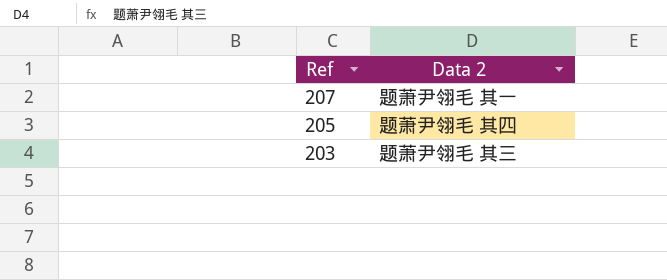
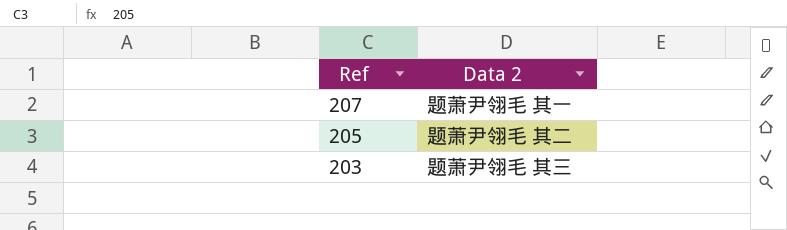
205 | Data 2: 题萧尹翎毛 其四 -> 题萧尹翎毛 其二

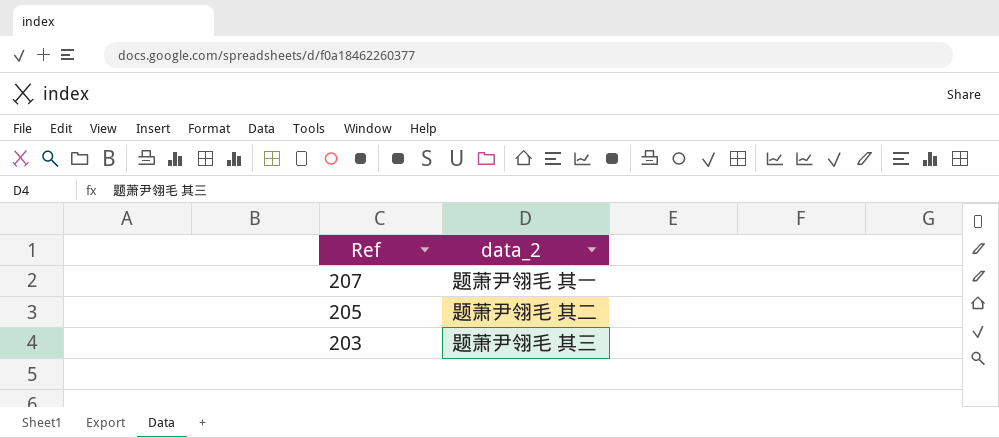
column name: Data 2 -> data_2

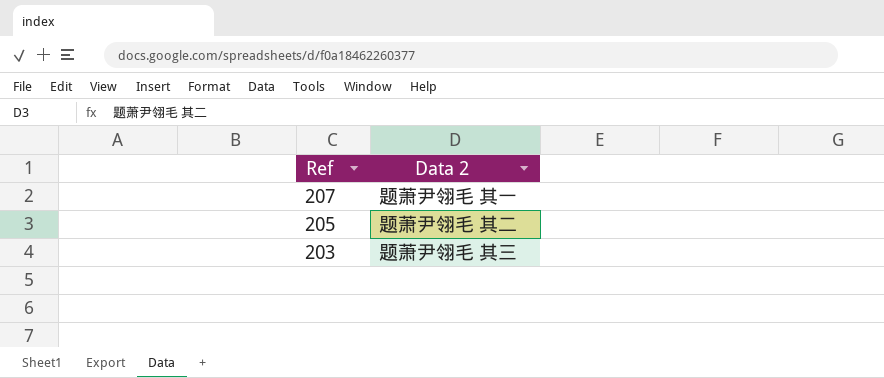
column name: data_2 -> Data 2

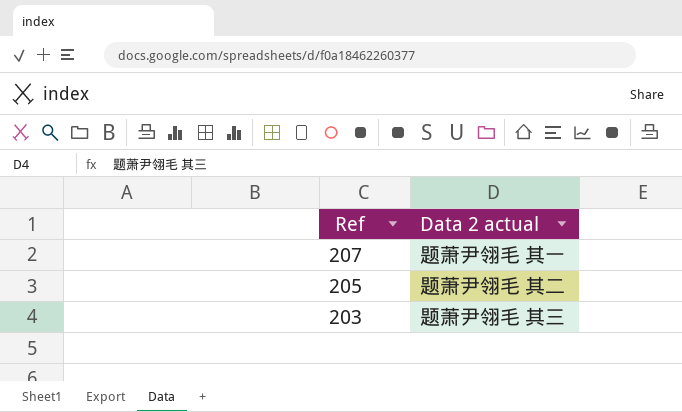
column name: Data 2 -> Data 2 actual

